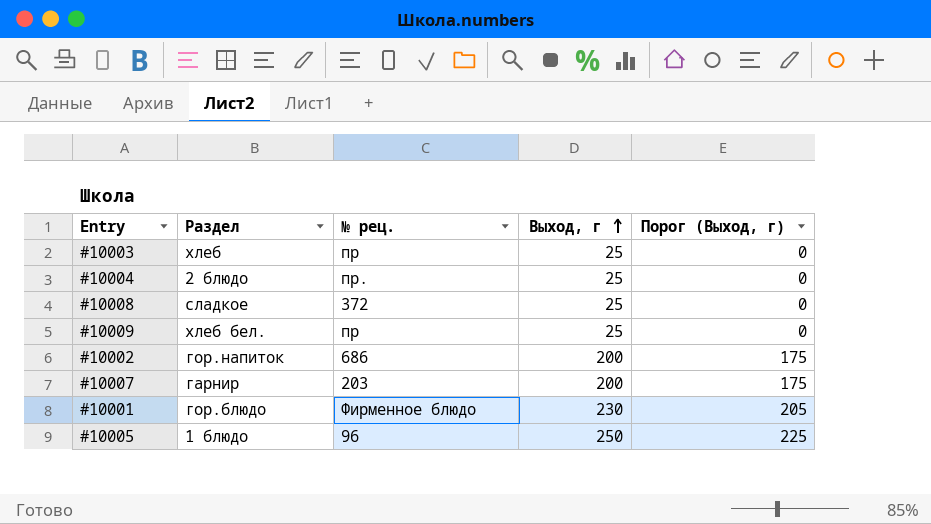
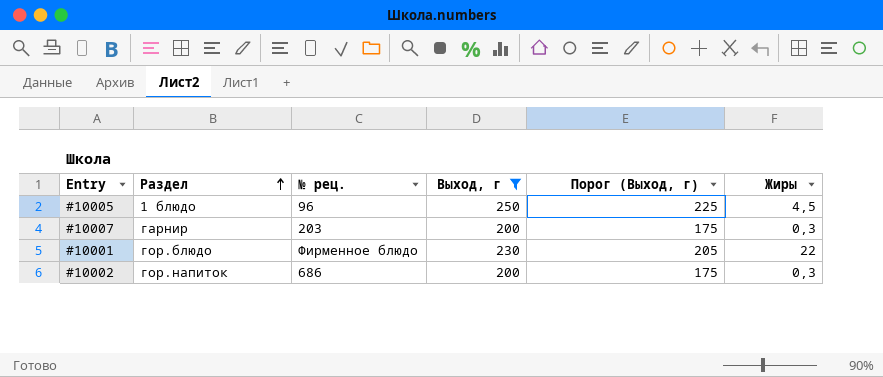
filter: none -> Выход, г != 25
row order: Выход, г ascending -> Раздел ascending
column Жиры | position: none -> 6

